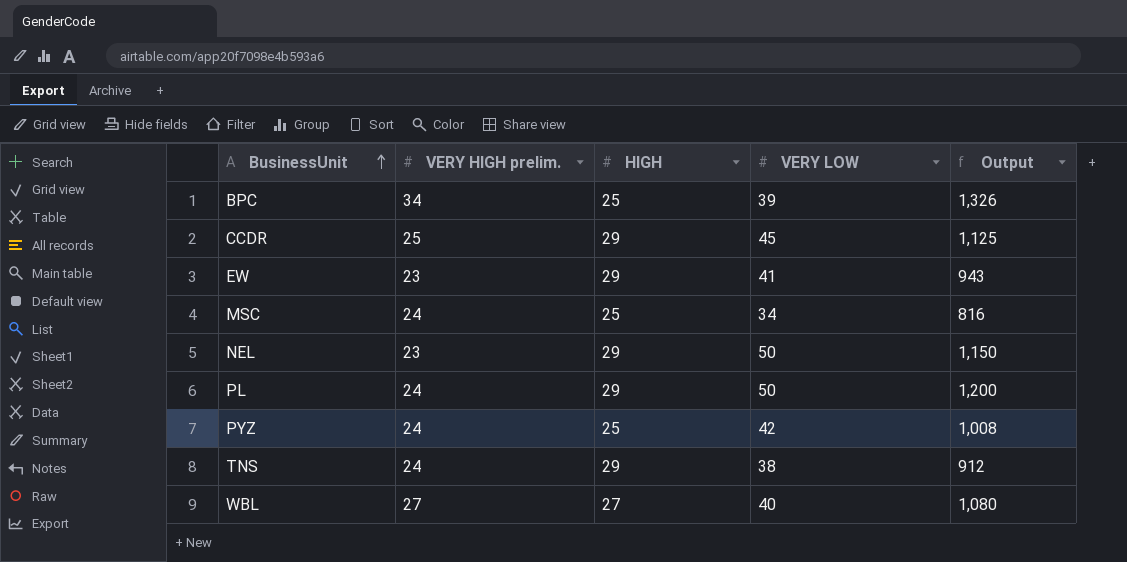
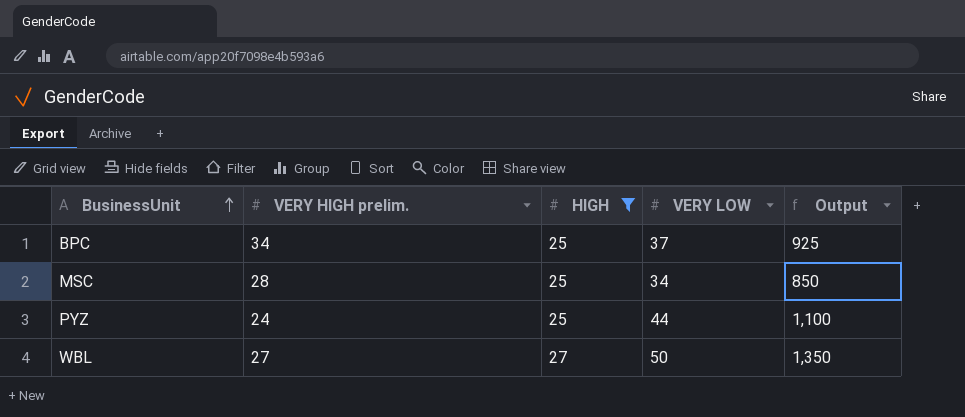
filter: none -> HIGH != 29
column Output | formula: [VERY HIGH prelim.] * [VERY LOW] -> [HIGH] * [VERY LOW]
BPC | VERY LOW: 39 -> 37
MSC | VERY HIGH prelim.: 24 -> 28
PYZ | VERY LOW: 42 -> 44
WBL | VERY LOW: 40 -> 50

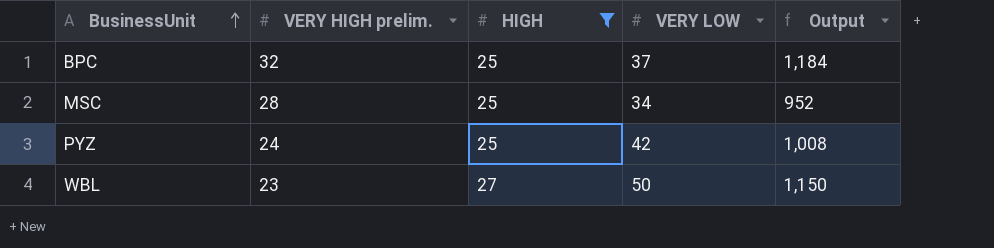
column Output | formula: [HIGH] * [VERY LOW] -> [VERY HIGH prelim.] * [VERY LOW]
BPC | VERY HIGH prelim.: 34 -> 32
PYZ | VERY LOW: 44 -> 42
WBL | VERY HIGH prelim.: 27 -> 23

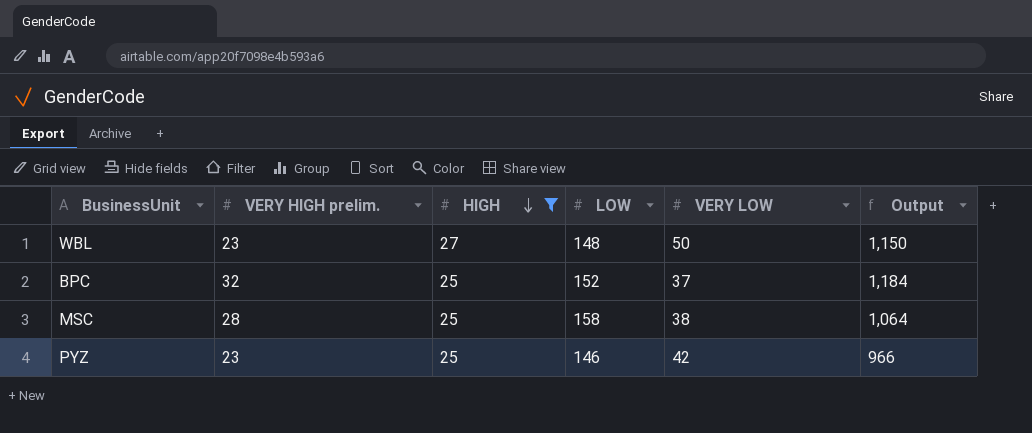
row order: BusinessUnit ascending -> HIGH descending
column LOW | position: none -> 4
MSC | VERY LOW: 34 -> 38
MSC | Output: 952 -> 1,064
PYZ | VERY HIGH prelim.: 24 -> 23
PYZ | Output: 1,008 -> 966

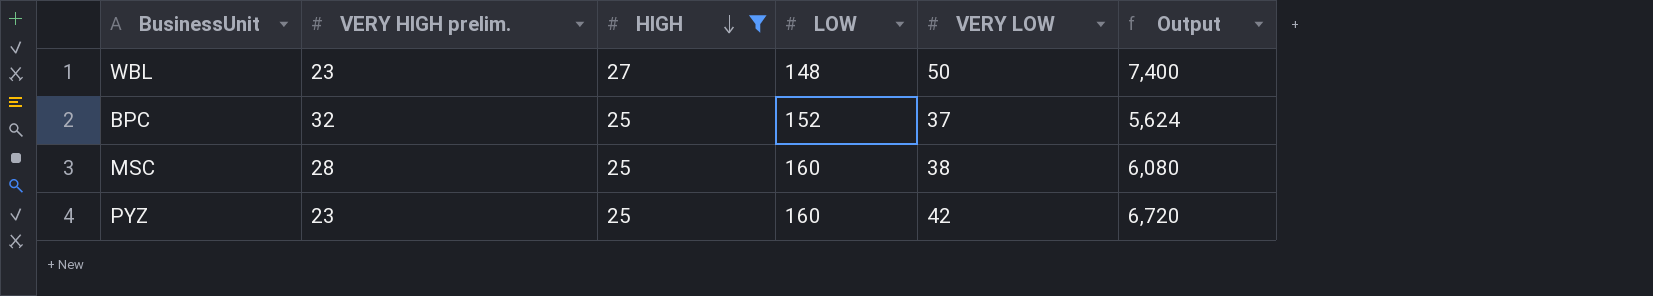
column Output | formula: [VERY HIGH prelim.] * [VERY LOW] -> [LOW] * [VERY LOW]
MSC | LOW: 158 -> 160
PYZ | LOW: 146 -> 160

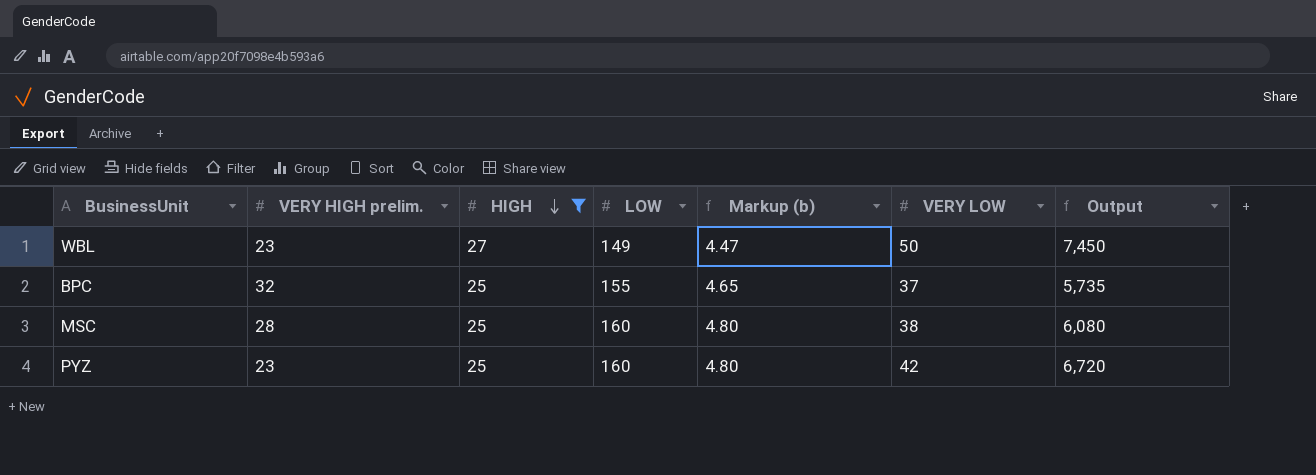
column Markup (b) | formula: none -> [LOW] * 0.03
WBL | LOW: 148 -> 149
WBL | Output: 7,400 -> 7,450
BPC | LOW: 152 -> 155
BPC | Output: 5,624 -> 5,735

